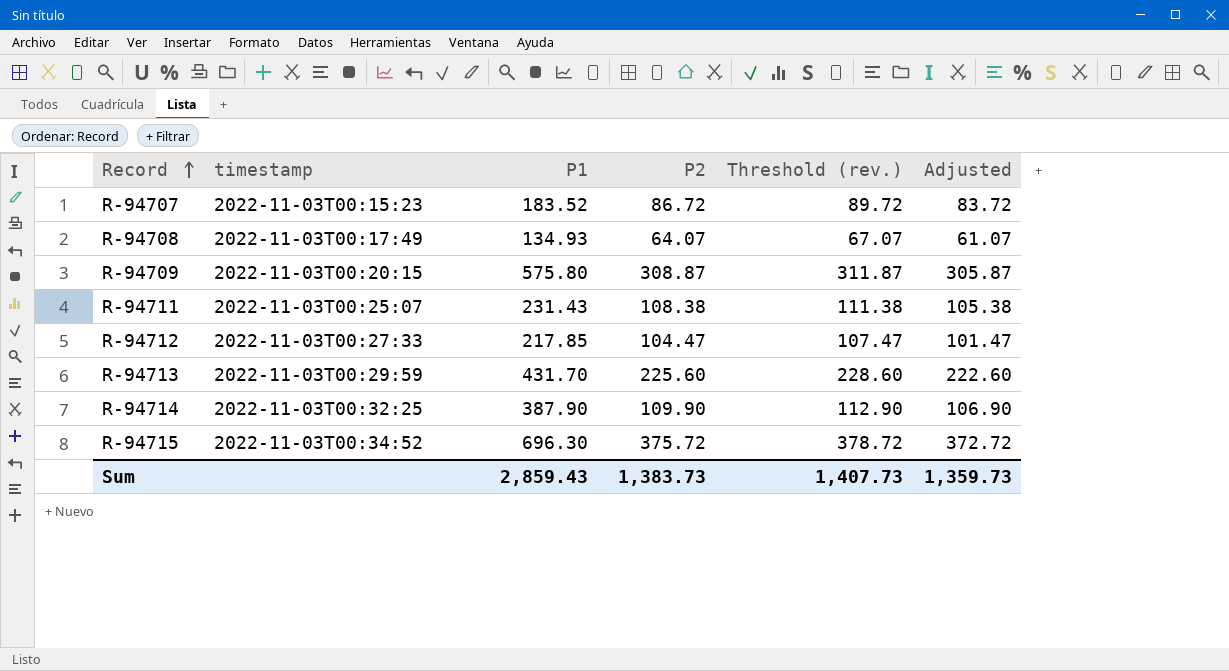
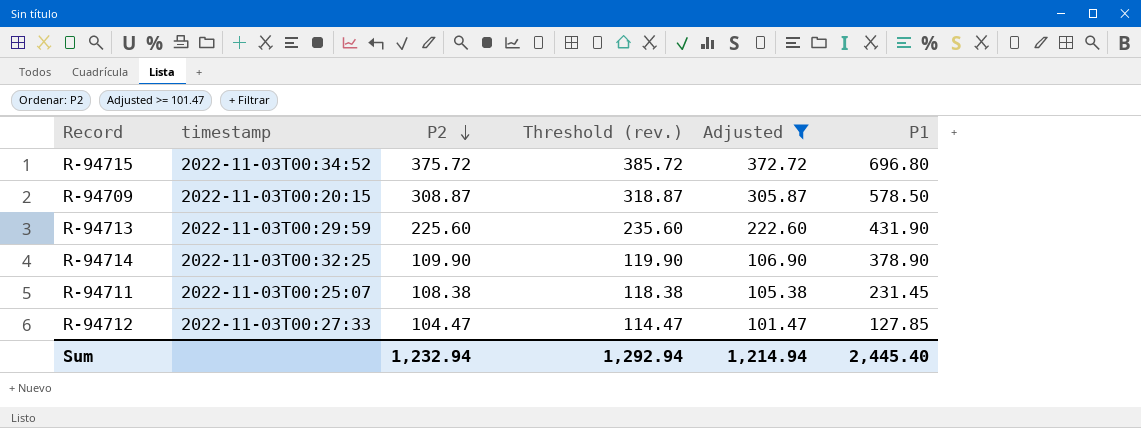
filter: none -> Adjusted >= 101.47
row order: Record ascending -> P2 descending
column Threshold (rev.) | formula: [P2] + 3 -> [P2] + 10
column P1 | position: 3 -> 6
R-94715 | P1: 696.30 -> 696.80
R-94709 | P1: 575.80 -> 578.50
R-94713 | P1: 431.70 -> 431.90
R-94714 | P1: 387.90 -> 378.90
R-94711 | P1: 231.43 -> 231.45
R-94712 | P1: 217.85 -> 127.85
Sum | P2: 1,383.73 -> 1,232.94
Sum | Threshold (rev.): 1,407.73 -> 1,292.94
Sum | Adjusted: 1,359.73 -> 1,214.94
Sum | P1: 2,859.43 -> 2,445.40

